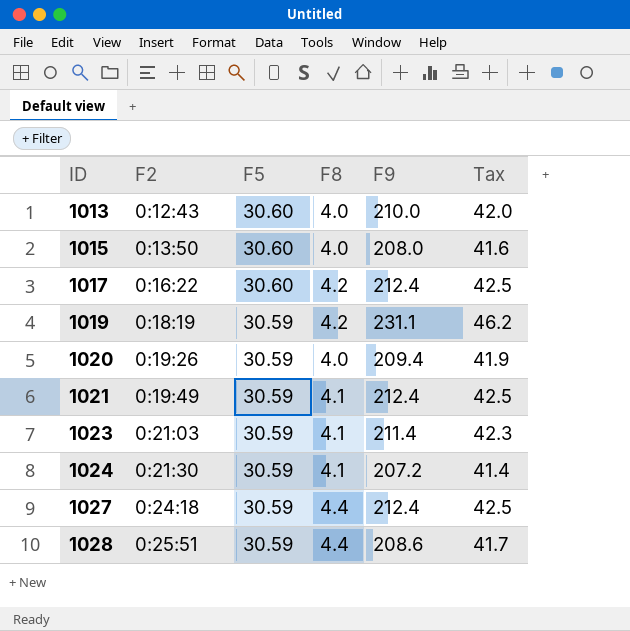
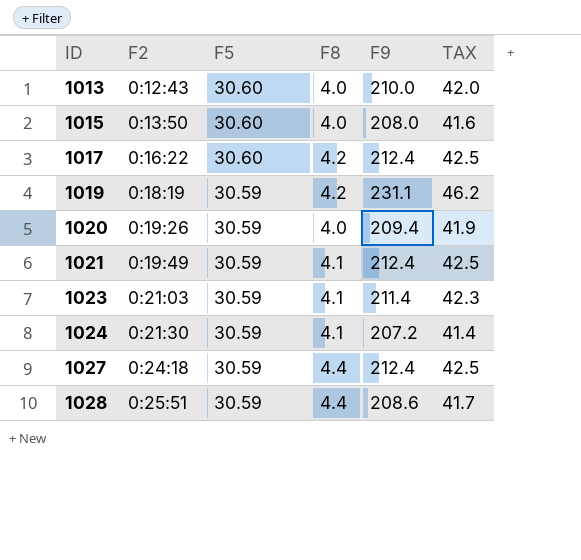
column name: Tax -> TAX

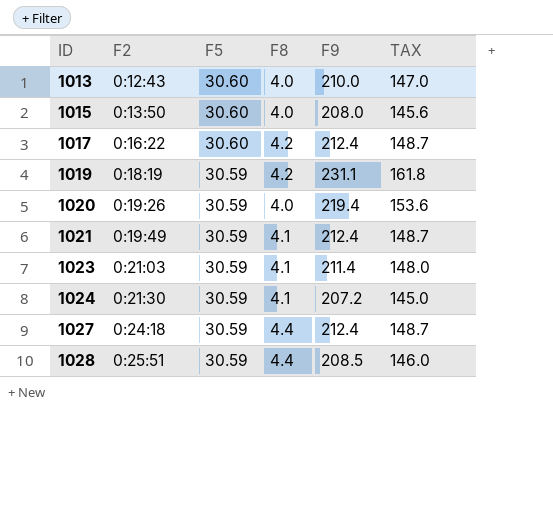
column TAX | formula: [F9] * 0.2 -> [F9] * 0.7
1020 | F9: 209.4 -> 219.4
1028 | F9: 208.6 -> 208.5

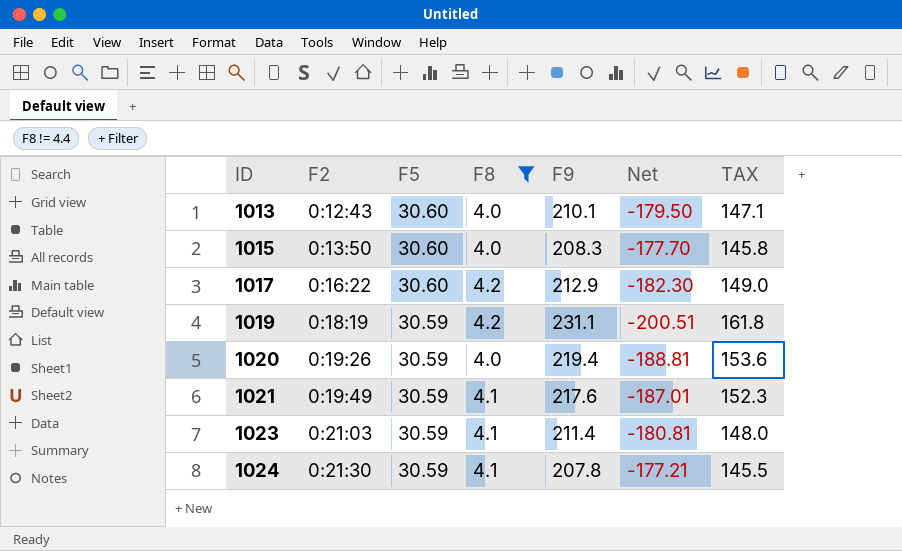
filter: none -> F8 != 4.4
column Net | formula: none -> [F5] - [F9]
1013 | F9: 210.0 -> 210.1
1013 | TAX: 147.0 -> 147.1
1015 | F9: 208.0 -> 208.3
1015 | TAX: 145.6 -> 145.8
1017 | F9: 212.4 -> 212.9
1017 | TAX: 148.7 -> 149.0
1021 | F9: 212.4 -> 217.6
1021 | TAX: 148.7 -> 152.3
1024 | F9: 207.2 -> 207.8
1024 | TAX: 145.0 -> 145.5

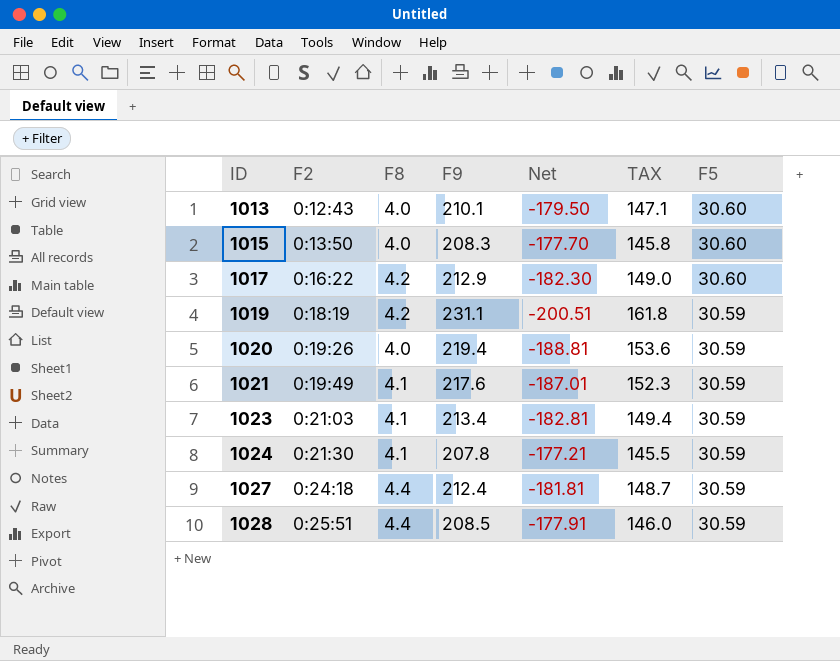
filter: F8 != 4.4 -> none
column F5 | position: 3 -> 7
1023 | F9: 211.4 -> 213.4
1023 | Net: -180.81 -> -182.81
1023 | TAX: 148.0 -> 149.4

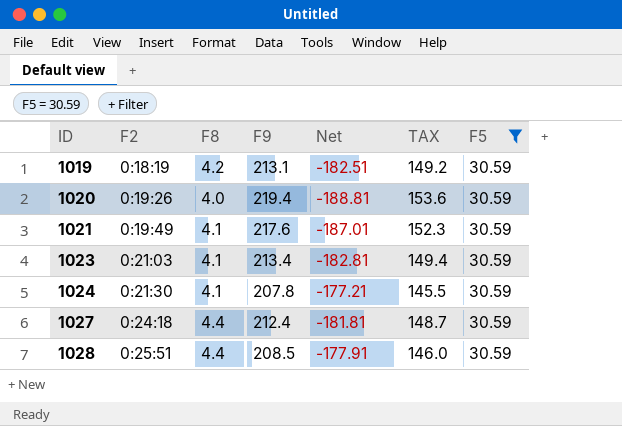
filter: none -> F5 = 30.59
1019 | F9: 231.1 -> 213.1
1019 | Net: -200.51 -> -182.51
1019 | TAX: 161.8 -> 149.2

